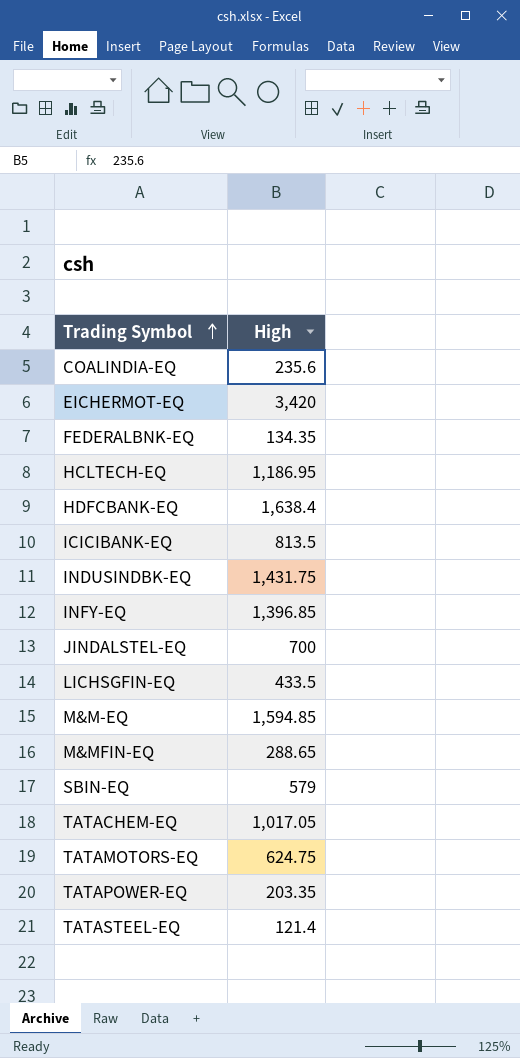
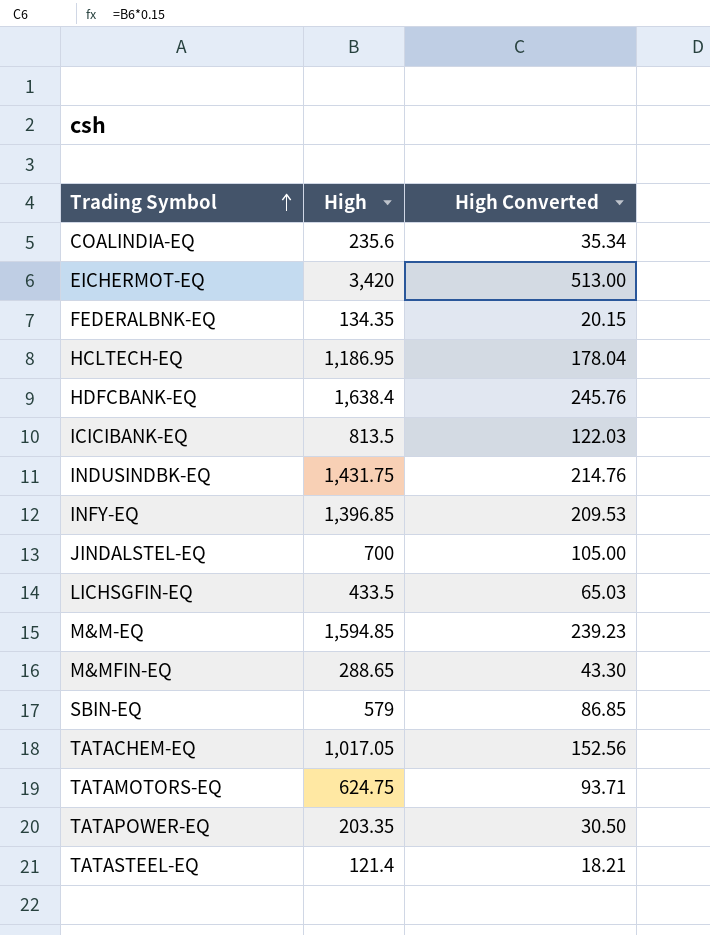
column High Converted | formula: none -> [High] * 0.15

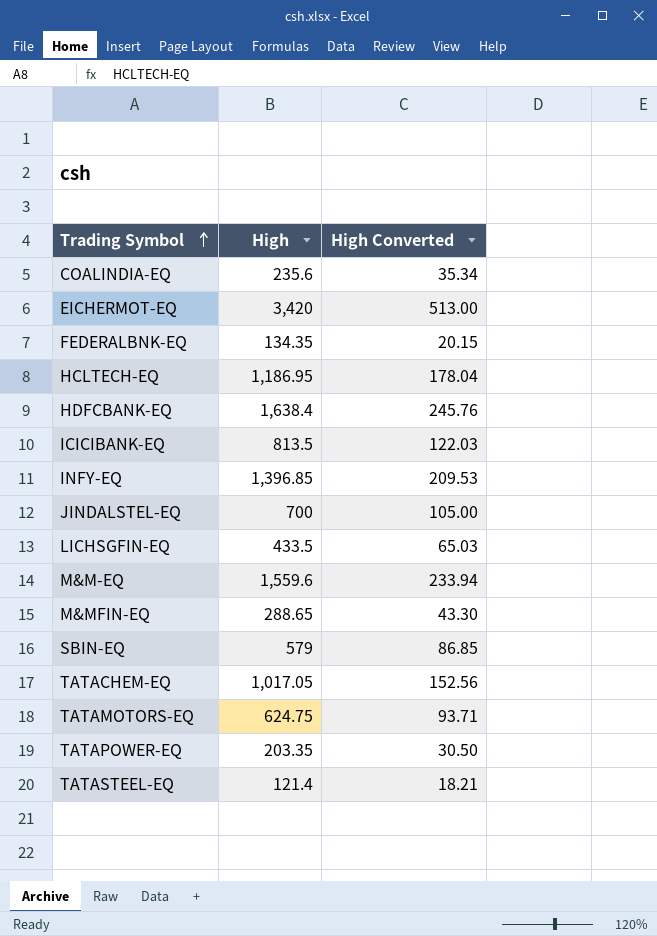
row INDUSINDBK-EQ: 1,431.75 | 214.76 -> none
M&M-EQ | High: 1,594.85 -> 1,559.6
M&M-EQ | High Converted: 239.23 -> 233.94

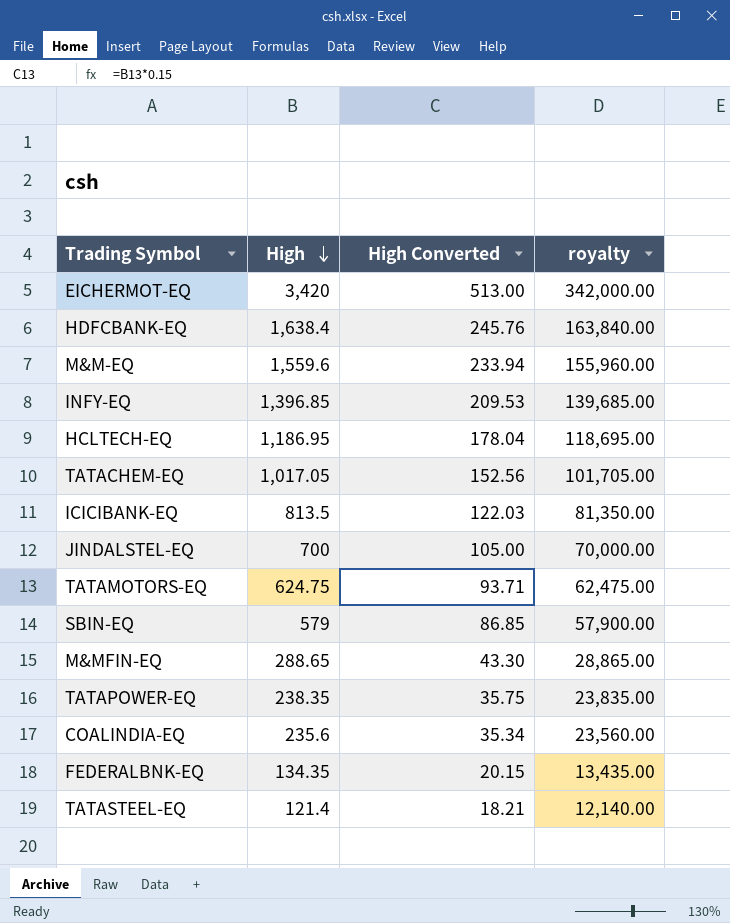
row order: Trading Symbol ascending -> High descending
column royalty | formula: none -> [High] * 100
row LICHSGFIN-EQ: 433.5 | 65.03 -> none
TATAPOWER-EQ | High: 203.35 -> 238.35
TATAPOWER-EQ | High Converted: 30.50 -> 35.75

